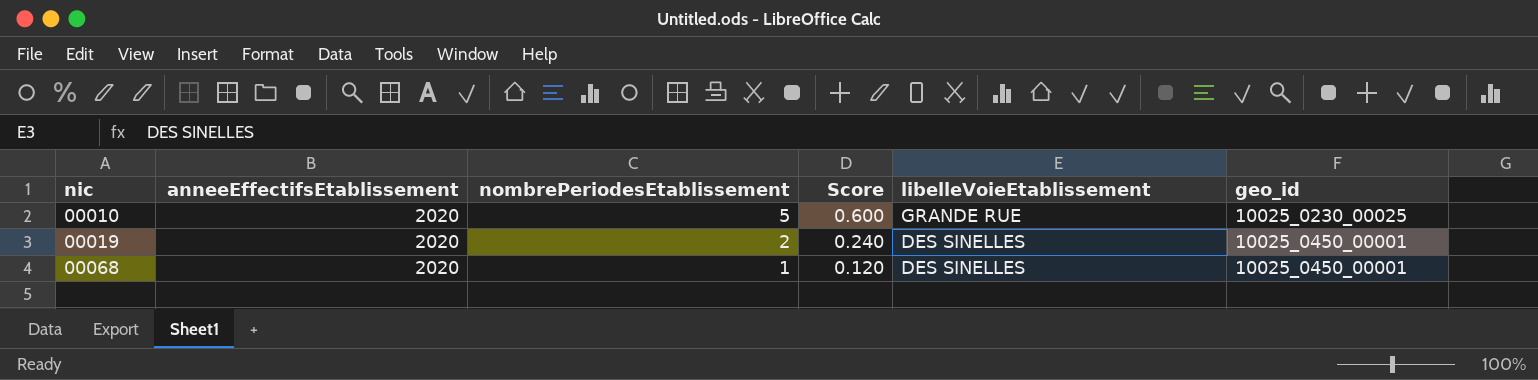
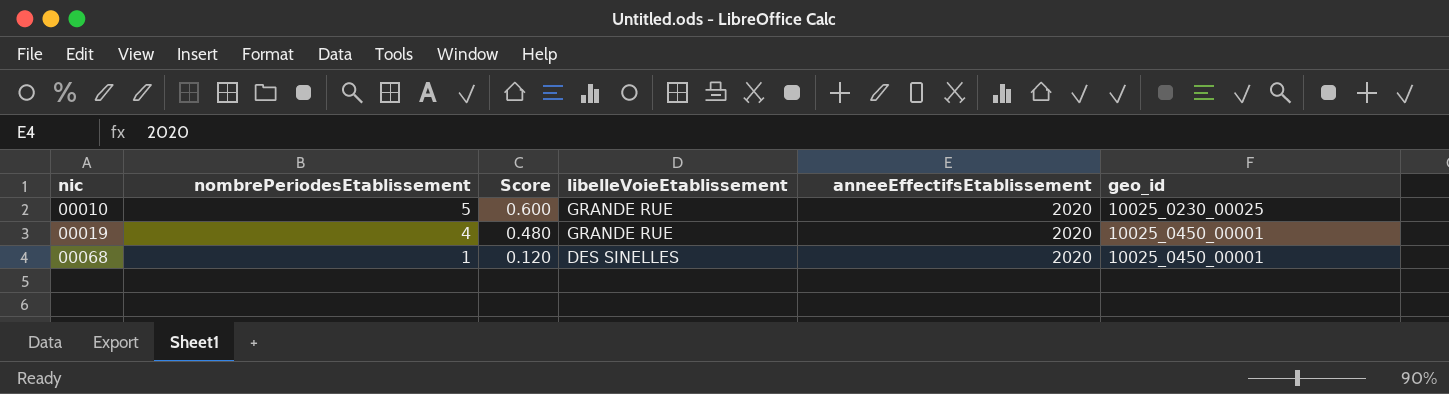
column anneeEffectifsEtablissement | position: 2 -> 5
00019 | nombrePeriodesEtablissement: 2 -> 4
00019 | Score: 0.240 -> 0.480
00019 | libelleVoieEtablissement: DES SINELLES -> GRANDE RUE

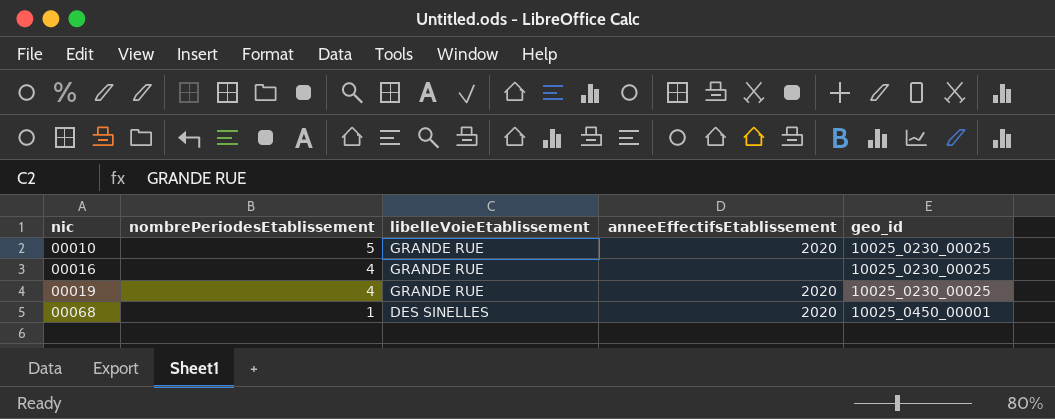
column Score | formula: [nombrePeriodesEtablissement] * 0.12 -> none
row 00016: none -> 4 | GRANDE RUE | none | 10025_0230_00025
00019 | geo_id: 10025_0450_00001 -> 10025_0230_00025

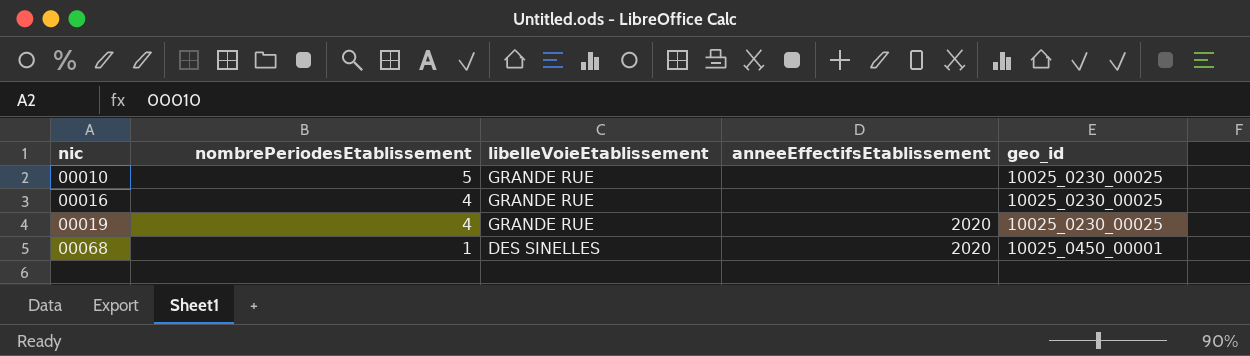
00010 | anneeEffectifsEtablissement: 2020 -> none

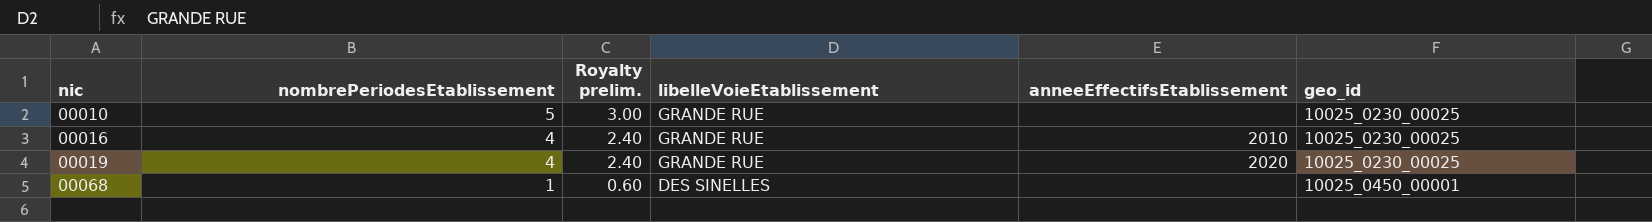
column Royalty prelim. | formula: none -> [nombrePeriodesEtablissement] * 0.6
00016 | anneeEffectifsEtablissement: none -> 2010
00068 | anneeEffectifsEtablissement: 2020 -> none

